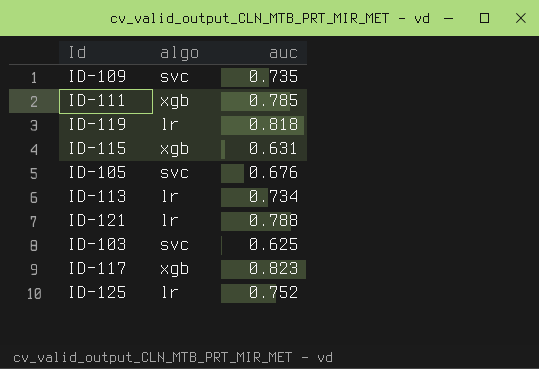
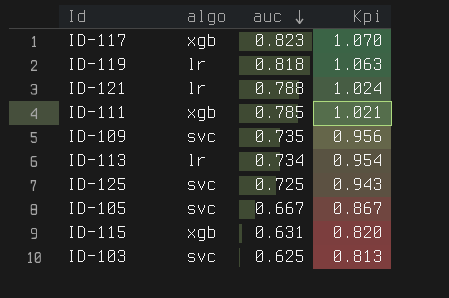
row order: none -> auc descending
column Kpi | formula: none -> [auc] * 1.3
ID-125 | algo: lr -> svc
ID-125 | auc: 0.752 -> 0.725
ID-105 | auc: 0.676 -> 0.667

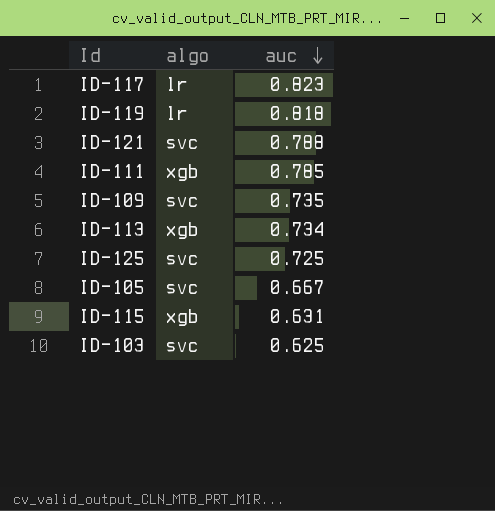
column Kpi | formula: [auc] * 1.3 -> none
ID-117 | algo: xgb -> lr
ID-121 | algo: lr -> svc
ID-113 | algo: lr -> xgb

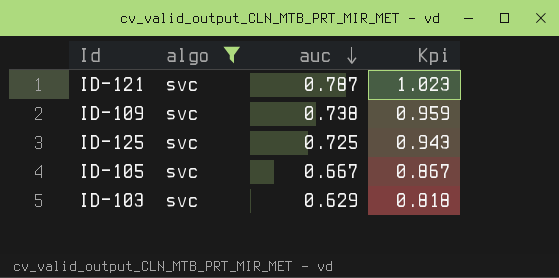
filter: none -> algo = svc
column Kpi | formula: none -> [auc] * 1.3
ID-121 | auc: 0.788 -> 0.787
ID-109 | auc: 0.735 -> 0.738
ID-103 | auc: 0.625 -> 0.629

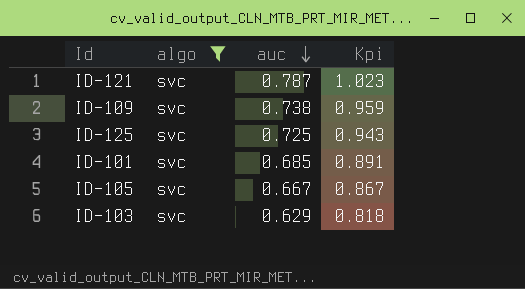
row ID-101: none -> svc | 0.685 | 0.891

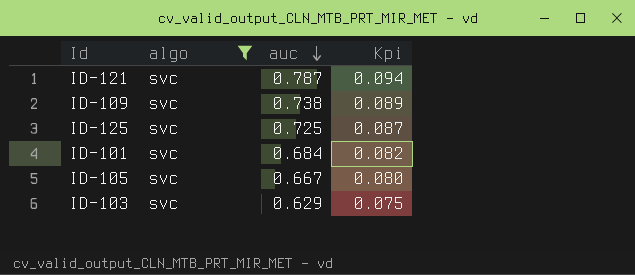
column Kpi | formula: [auc] * 1.3 -> [auc] * 0.12
ID-101 | auc: 0.685 -> 0.684

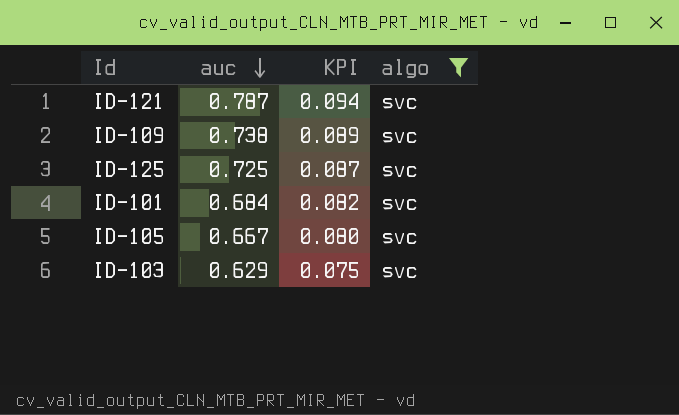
column name: Kpi -> KPI
column algo | position: 2 -> 4

